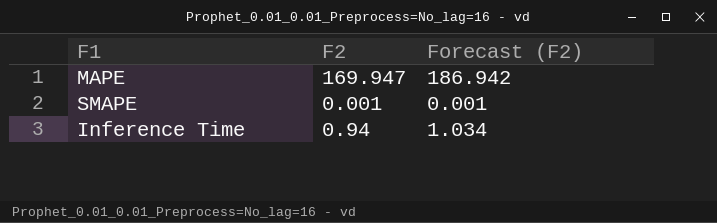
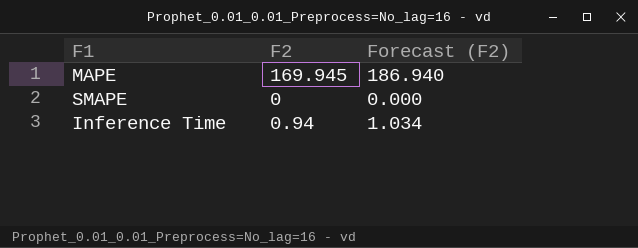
MAPE | F2: 169.947 -> 169.945
MAPE | Forecast (F2): 186.942 -> 186.940
SMAPE | F2: 0.001 -> 0
SMAPE | Forecast (F2): 0.001 -> 0.000

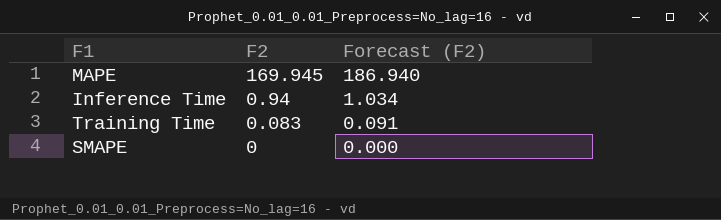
row order: none -> F2 descending
row Training Time: none -> 0.083 | 0.091

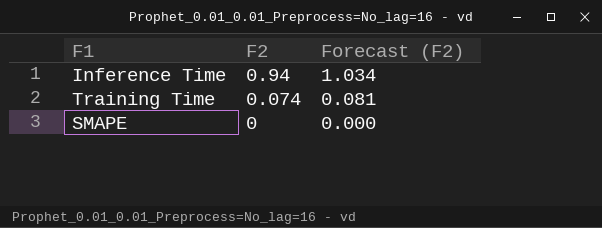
row MAPE: 169.945 | 186.940 -> none
Training Time | F2: 0.083 -> 0.074
Training Time | Forecast (F2): 0.091 -> 0.081

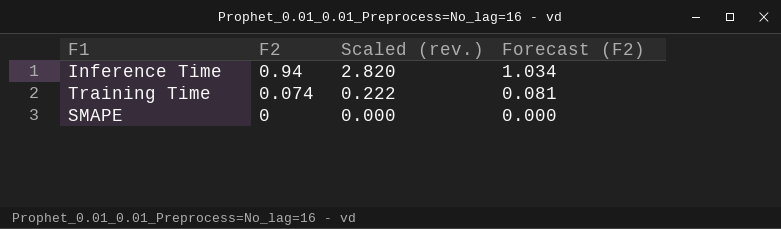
column Scaled (rev.) | formula: none -> [F2] * 3

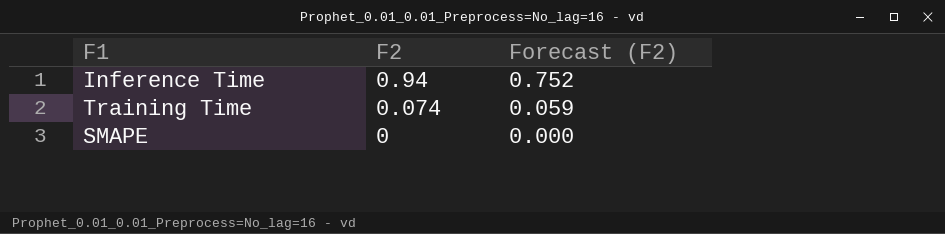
column Scaled (rev.) | formula: [F2] * 3 -> none
column Forecast (F2) | formula: [F2] * 1.1 -> [F2] * 0.8

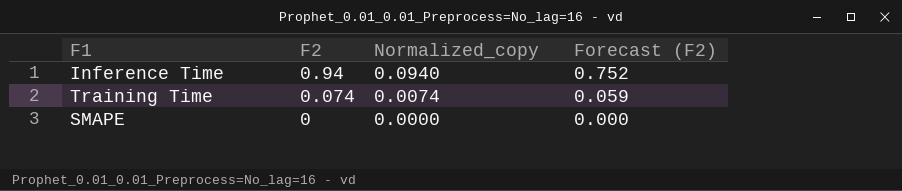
column Normalized_copy | formula: none -> [F2] * 0.1

